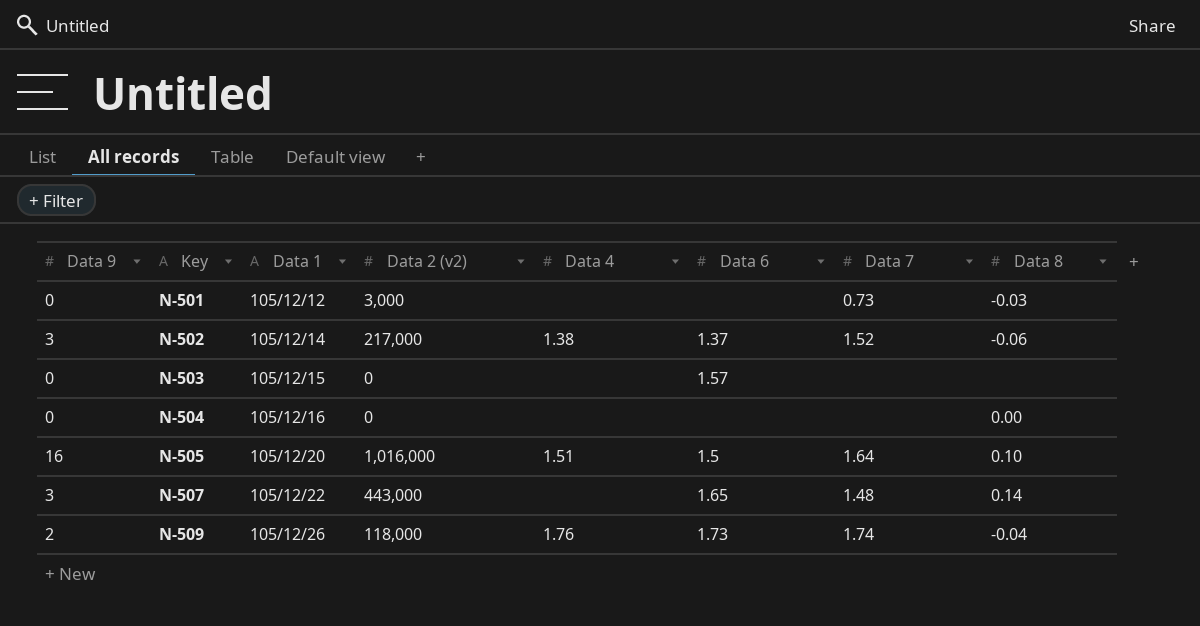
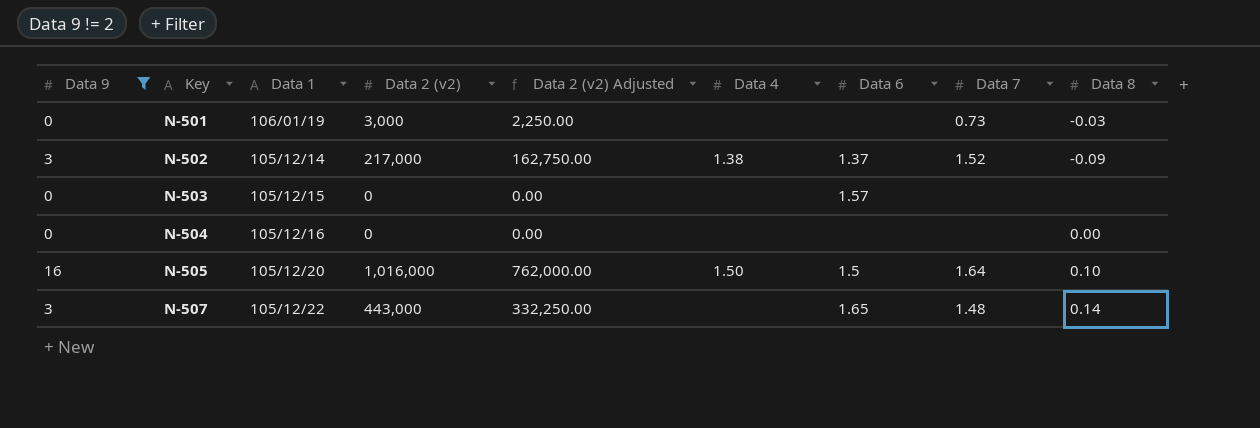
filter: none -> Data 9 != 2
column Data 2 (v2) Adjusted | formula: none -> [Data 2 (v2)] * 0.75
N-501 | Data 1: 105/12/12 -> 106/01/19
N-502 | Data 8: -0.06 -> -0.09
N-505 | Data 4: 1.51 -> 1.50

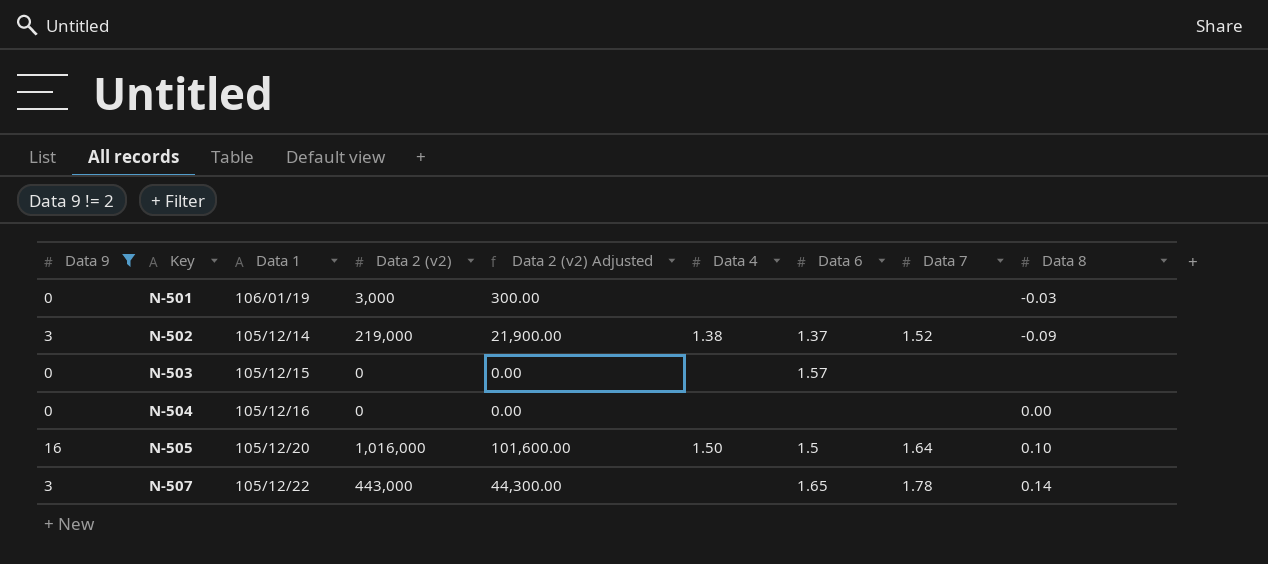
column Data 2 (v2) Adjusted | formula: [Data 2 (v2)] * 0.75 -> [Data 2 (v2)] * 0.1
N-501 | Data 7: 0.73 -> none
N-502 | Data 2 (v2): 217,000 -> 219,000
N-507 | Data 7: 1.48 -> 1.78

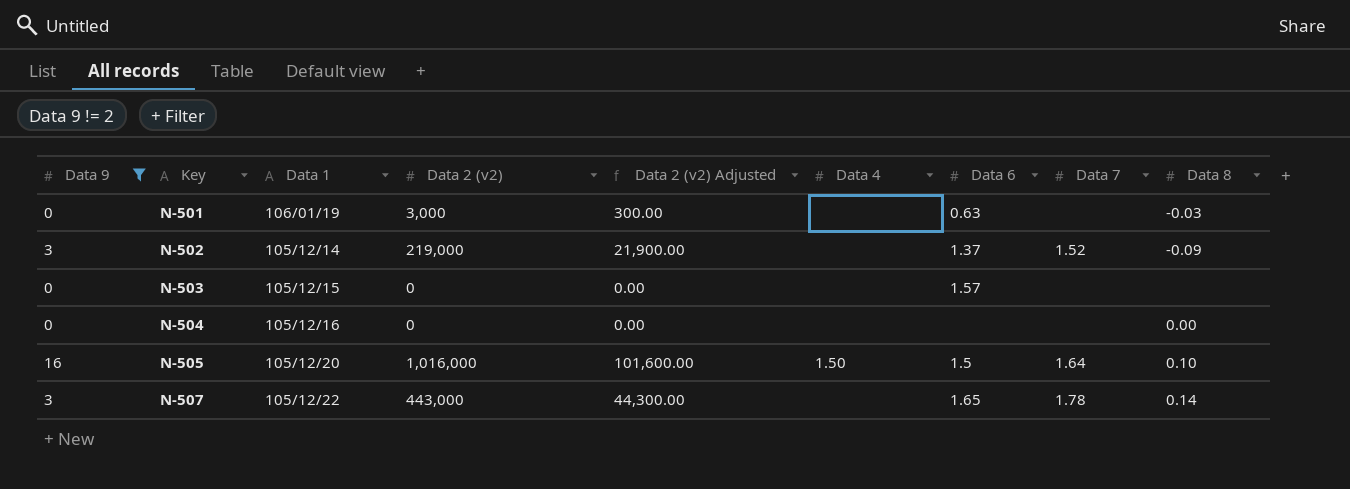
N-501 | Data 6: none -> 0.63
N-502 | Data 4: 1.38 -> none

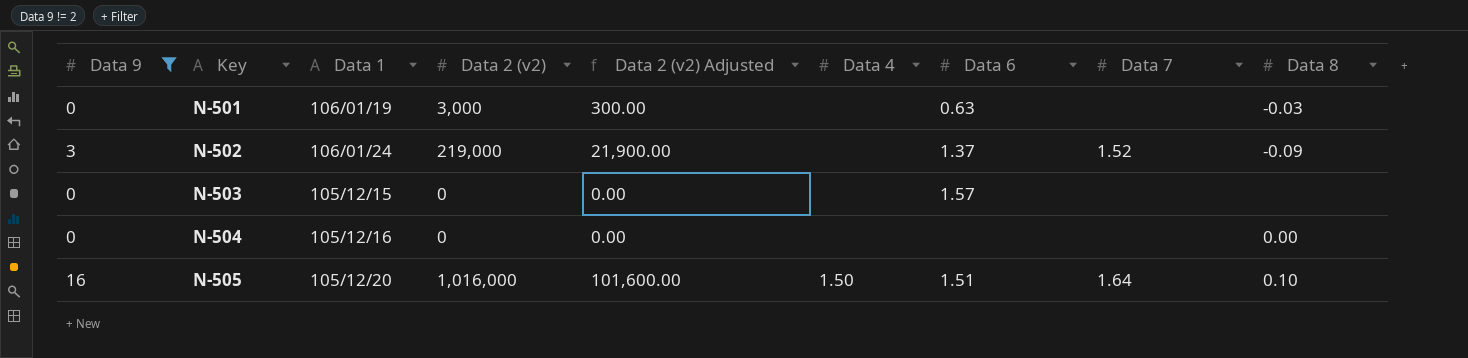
row N-507: 3 | 105/12/22 | 443,000 | 44,300.00 | none | 1.65 | 1.78 | 0.14 -> none
N-502 | Data 1: 105/12/14 -> 106/01/24
N-505 | Data 6: 1.5 -> 1.51

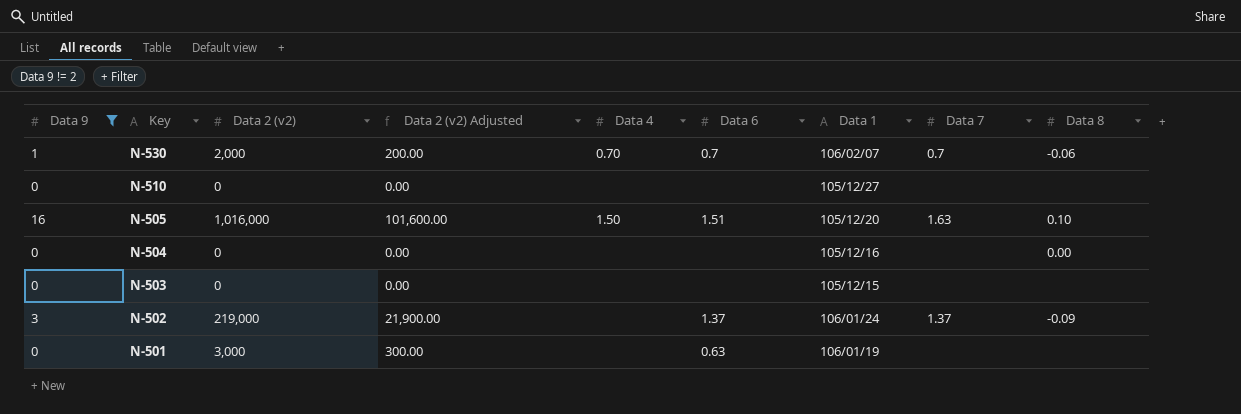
row order: Key ascending -> Key descending
column Data 1 | position: 3 -> 7
row N-530: none -> 1 | 2,000 | 200.00 | 0.70 | 0.7 | 106/02/07 | 0.7 | -0.06
row N-510: none -> 0 | 0 | 0.00 | none | none | 105/12/27 | none | none
N-505 | Data 7: 1.64 -> 1.63
N-503 | Data 6: 1.57 -> none
N-502 | Data 7: 1.52 -> 1.37
N-501 | Data 8: -0.03 -> none

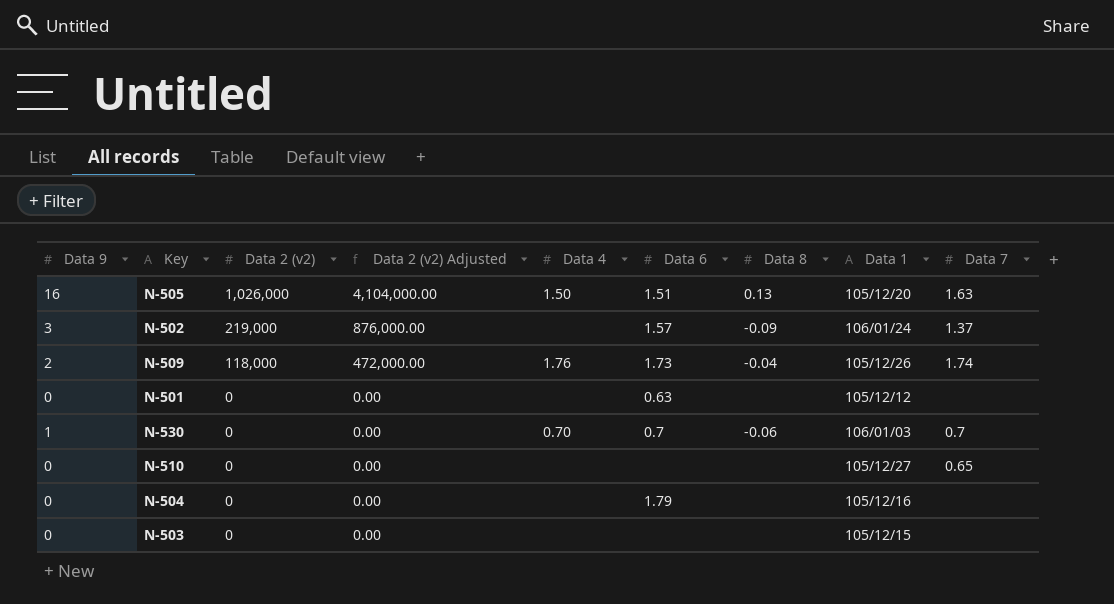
filter: Data 9 != 2 -> none
row order: Key descending -> Data 2 (v2) descending
column Data 2 (v2) Adjusted | formula: [Data 2 (v2)] * 0.1 -> [Data 2 (v2)] * 4
column Data 8 | position: 9 -> 7
N-505 | Data 2 (v2): 1,016,000 -> 1,026,000
N-505 | Data 8: 0.10 -> 0.13
N-502 | Data 6: 1.37 -> 1.57
N-501 | Data 2 (v2): 3,000 -> 0
N-501 | Data 1: 106/01/19 -> 105/12/12
N-530 | Data 2 (v2): 2,000 -> 0
N-530 | Data 1: 106/02/07 -> 106/01/03
N-510 | Data 7: none -> 0.65
N-504 | Data 6: none -> 1.79
N-504 | Data 8: 0.00 -> none

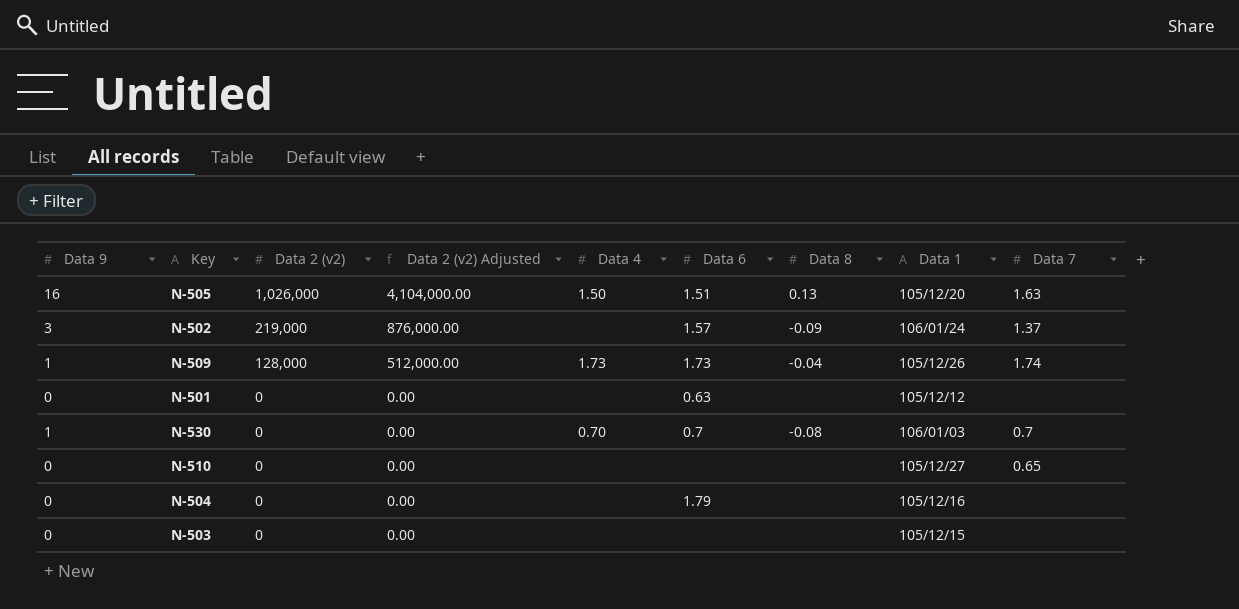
N-509 | Data 9: 2 -> 1
N-509 | Data 2 (v2): 118,000 -> 128,000
N-509 | Data 2 (v2) Adjusted: 472,000.00 -> 512,000.00
N-509 | Data 4: 1.76 -> 1.73
N-530 | Data 8: -0.06 -> -0.08

